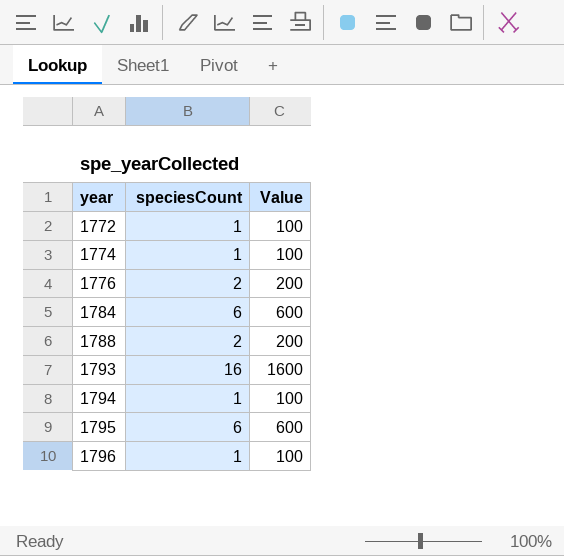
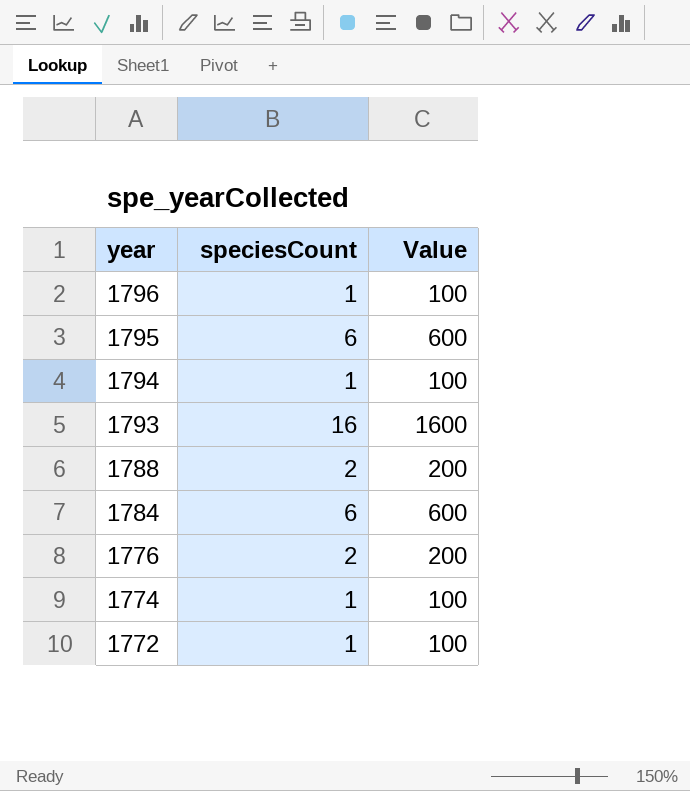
row order: year ascending -> year descending

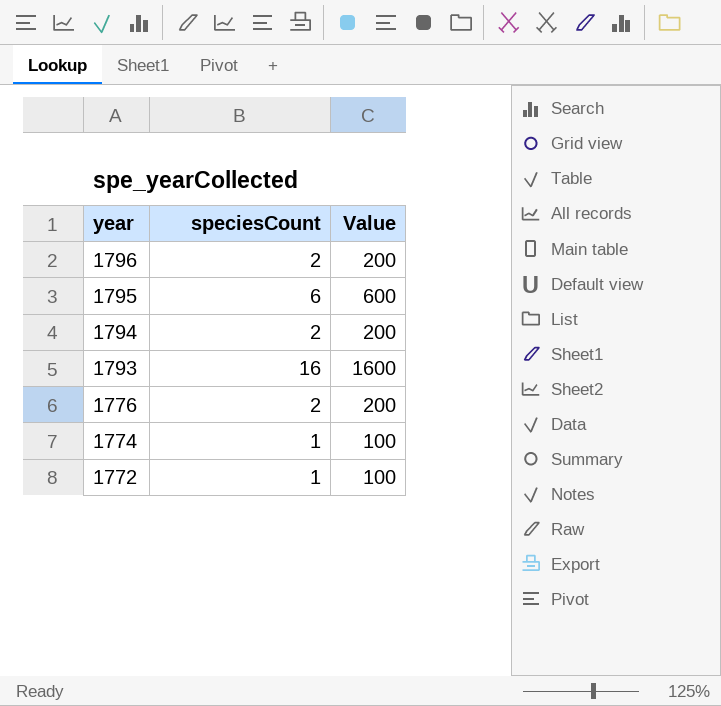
row 1788: 2 | 200 -> none
row 1784: 6 | 600 -> none
1796 | speciesCount: 1 -> 2
1796 | Value: 100 -> 200
1794 | speciesCount: 1 -> 2
1794 | Value: 100 -> 200

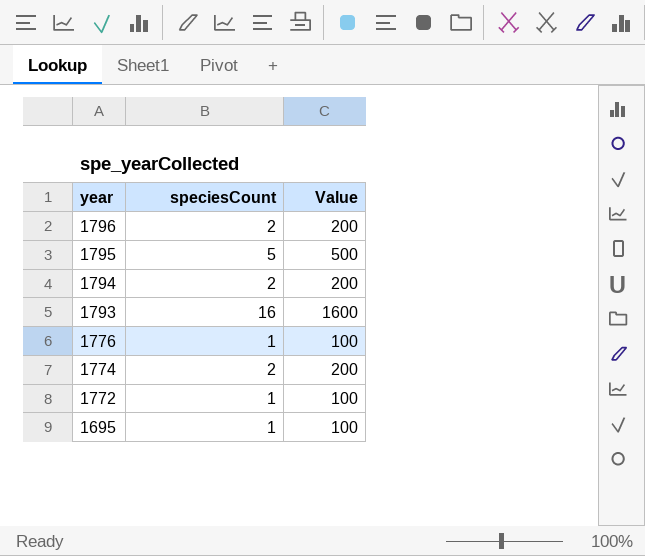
1795 | speciesCount: 6 -> 5
1795 | Value: 600 -> 500
1776 | speciesCount: 2 -> 1
1776 | Value: 200 -> 100
1774 | speciesCount: 1 -> 2
1774 | Value: 100 -> 200
row 1695: none -> 1 | 100

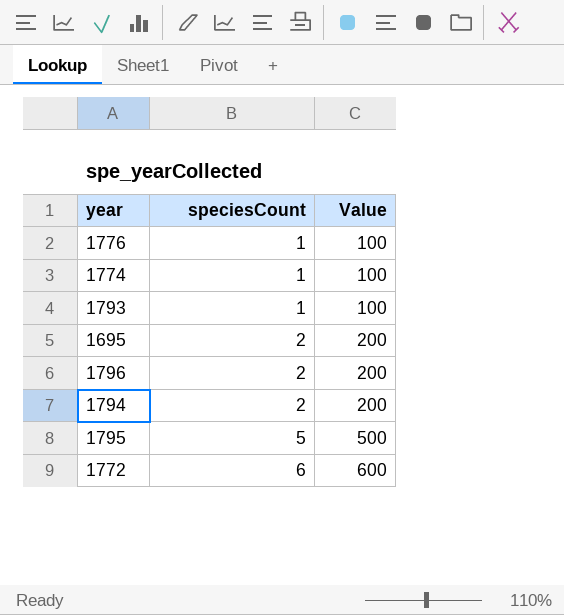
row order: year descending -> speciesCount ascending
1774 | speciesCount: 2 -> 1
1774 | Value: 200 -> 100
1793 | speciesCount: 16 -> 1
1793 | Value: 1600 -> 100
1695 | speciesCount: 1 -> 2
1695 | Value: 100 -> 200
1772 | speciesCount: 1 -> 6
1772 | Value: 100 -> 600

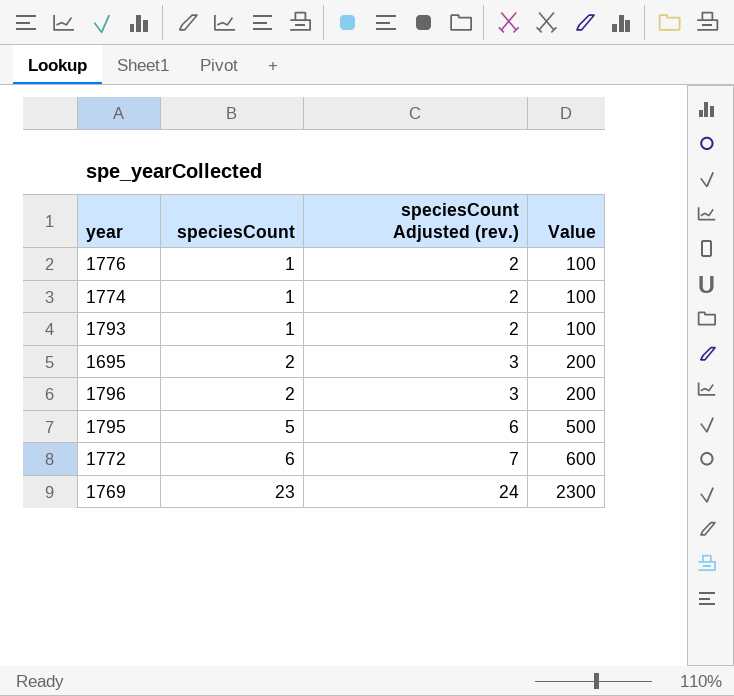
column speciesCount Adjusted (rev.) | formula: none -> [speciesCount] + 1
row 1794: 2 | 200 -> none
row 1769: none -> 23 | 24 | 2300

